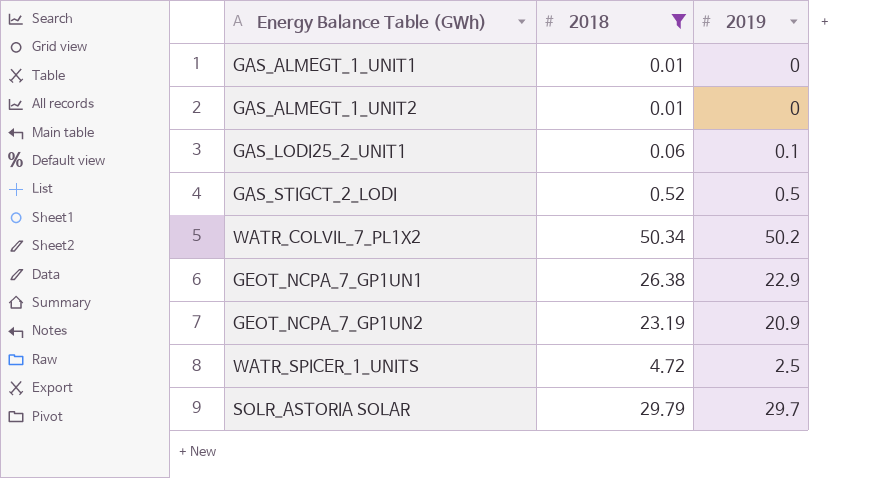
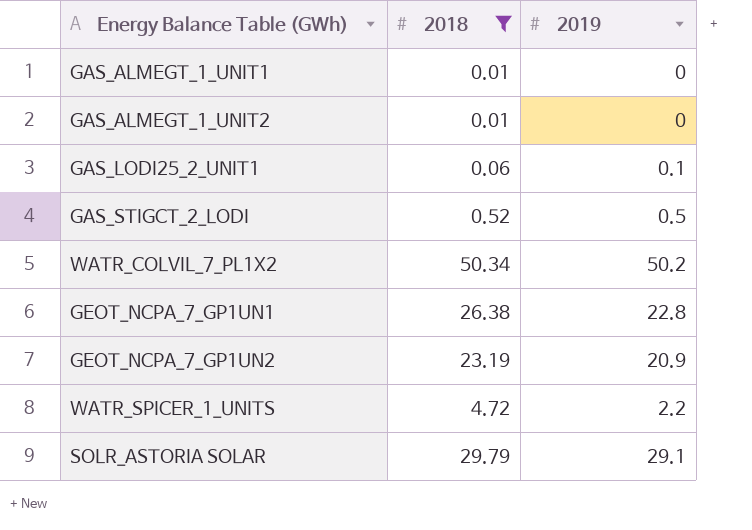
GEOT_NCPA_7_GP1UN1 | 2019: 22.9 -> 22.8
WATR_SPICER_1_UNITS | 2019: 2.5 -> 2.2
SOLR_ASTORIA SOLAR | 2019: 29.7 -> 29.1

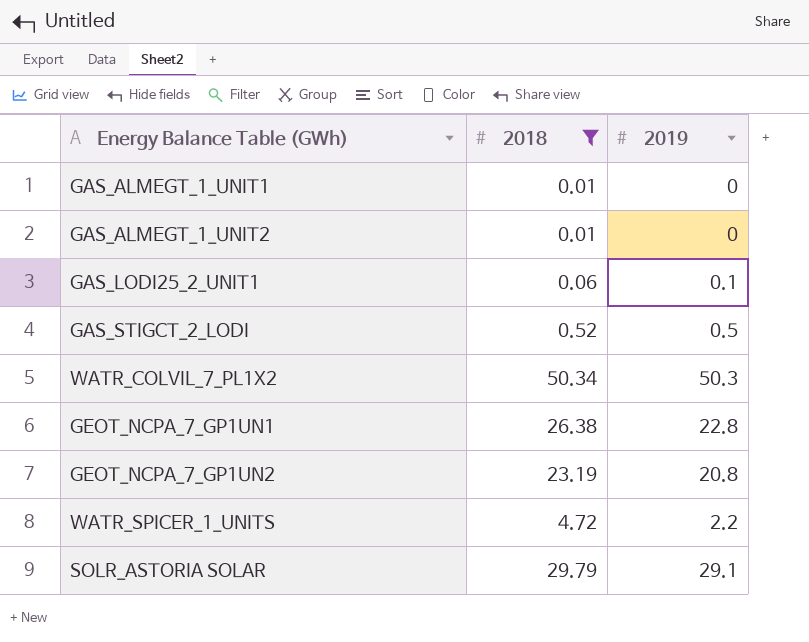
WATR_COLVIL_7_PL1X2 | 2019: 50.2 -> 50.3
GEOT_NCPA_7_GP1UN2 | 2019: 20.9 -> 20.8

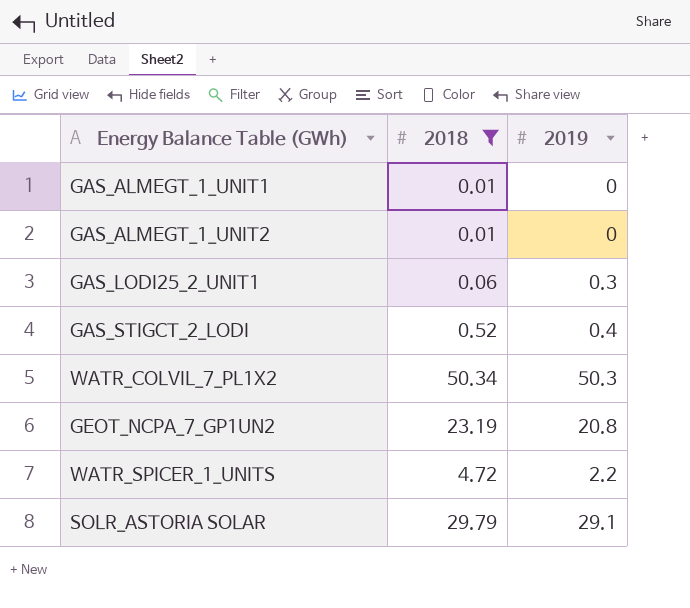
row GEOT_NCPA_7_GP1UN1: 26.38 | 22.8 -> none
GAS_LODI25_2_UNIT1 | 2019: 0.1 -> 0.3
GAS_STIGCT_2_LODI | 2019: 0.5 -> 0.4

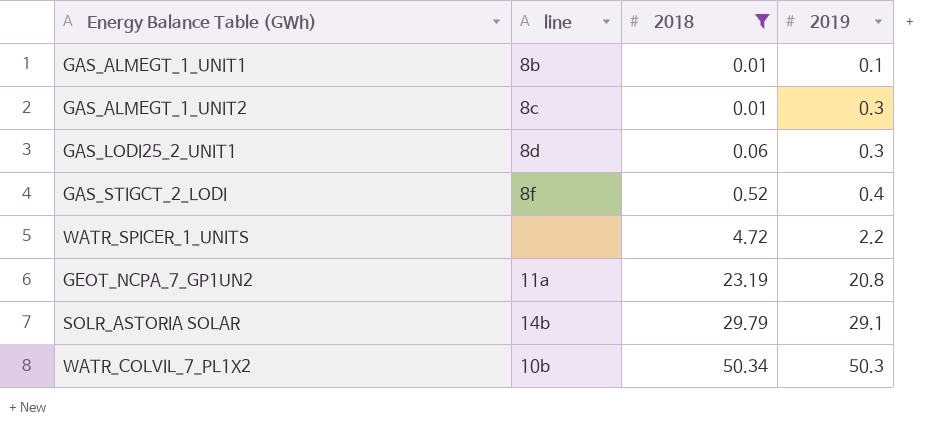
row order: none -> 2018 ascending
column line | position: none -> 2
GAS_ALMEGT_1_UNIT1 | 2019: 0 -> 0.1
GAS_ALMEGT_1_UNIT2 | 2019: 0 -> 0.3

